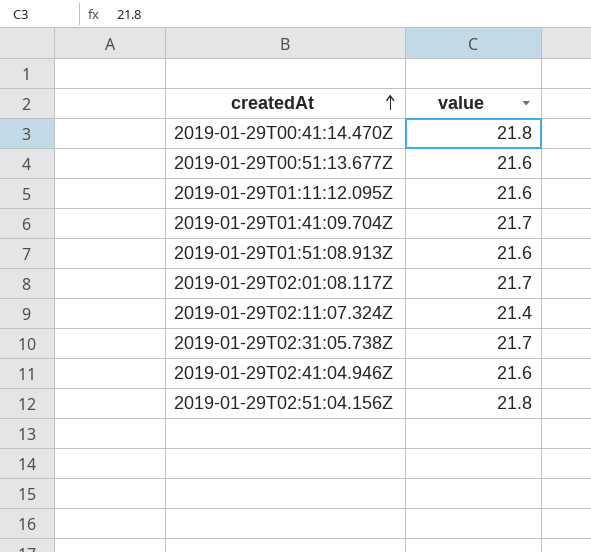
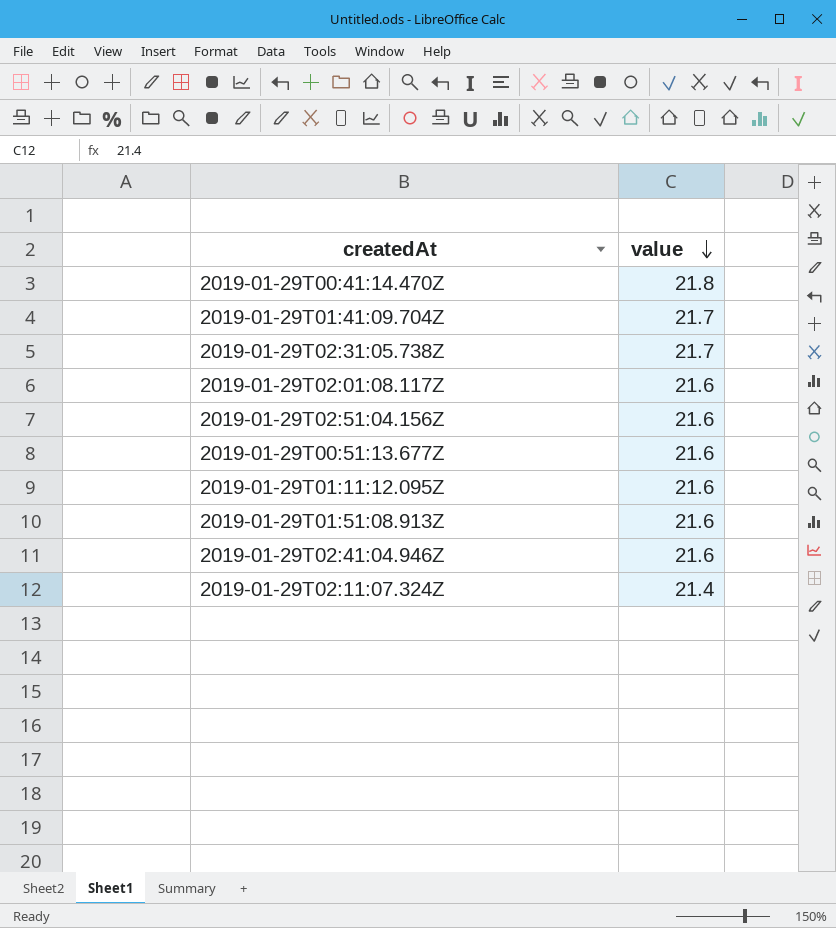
row order: createdAt ascending -> value descending
2019-01-29T02:01:08.117Z | value: 21.7 -> 21.6
2019-01-29T02:51:04.156Z | value: 21.8 -> 21.6

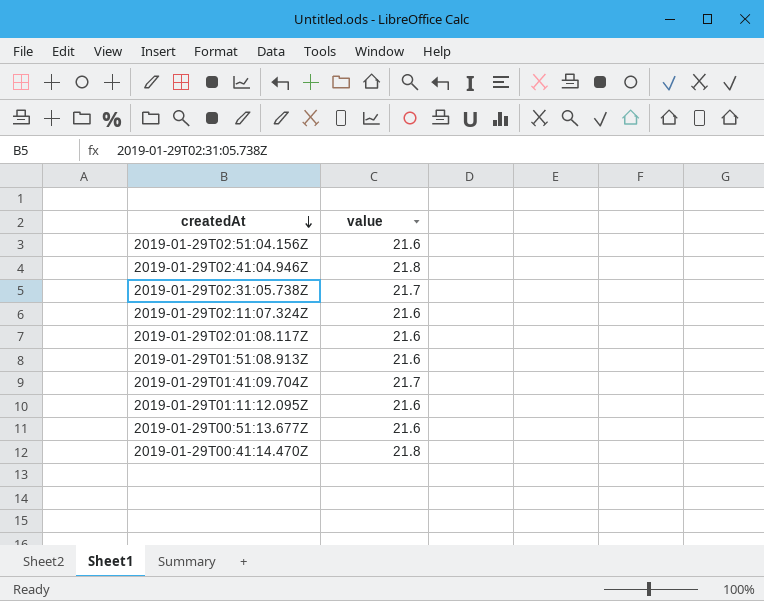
row order: value descending -> createdAt descending
2019-01-29T02:41:04.946Z | value: 21.6 -> 21.8
2019-01-29T02:11:07.324Z | value: 21.4 -> 21.6

